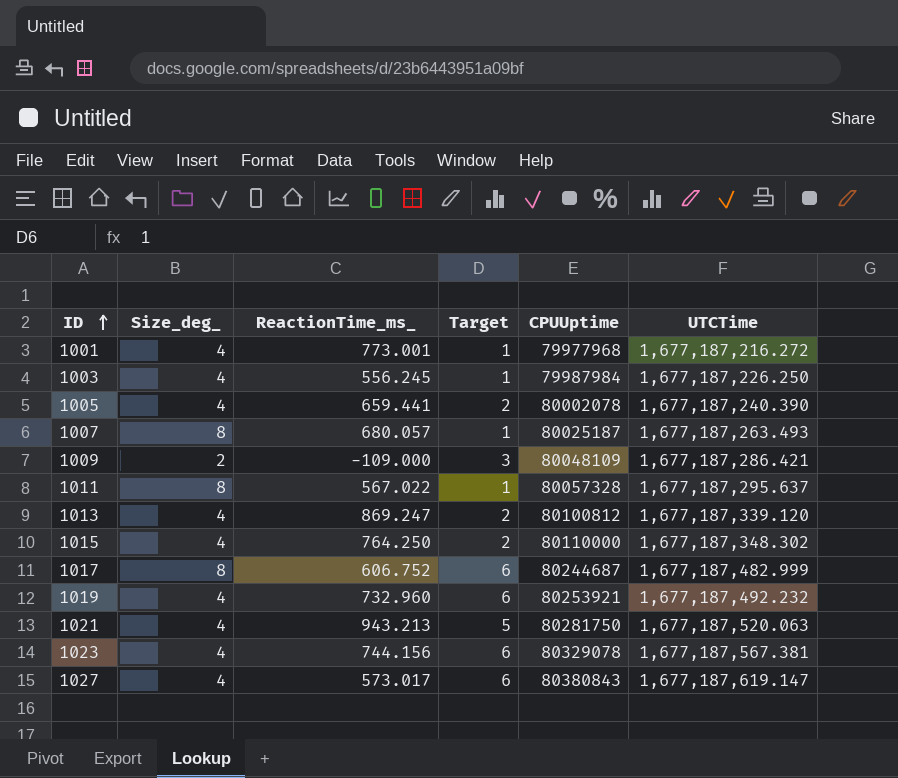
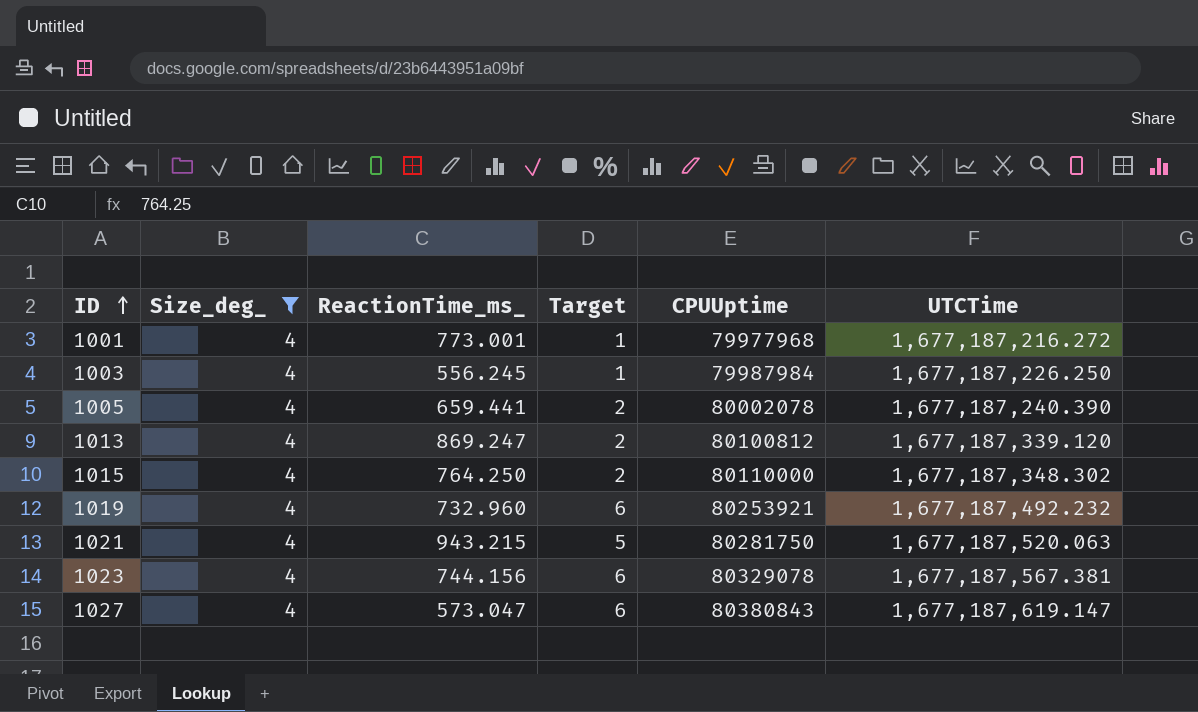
filter: none -> Size_deg_ = 4
1021 | ReactionTime_ms_: 943.213 -> 943.215
1027 | ReactionTime_ms_: 573.017 -> 573.047

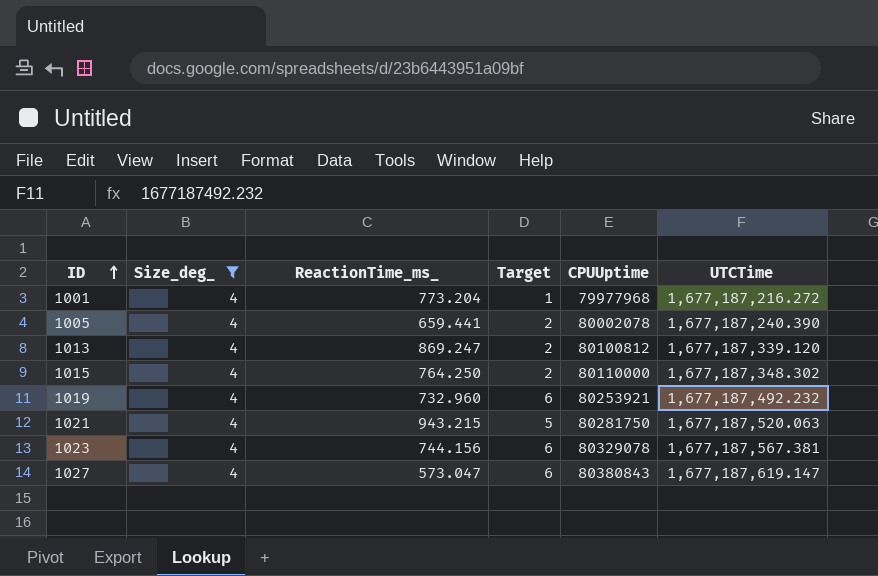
row 1003: 4 | 556.245 | 1 | 79987984 | 1,677,187,226.250 -> none
1001 | ReactionTime_ms_: 773.001 -> 773.204

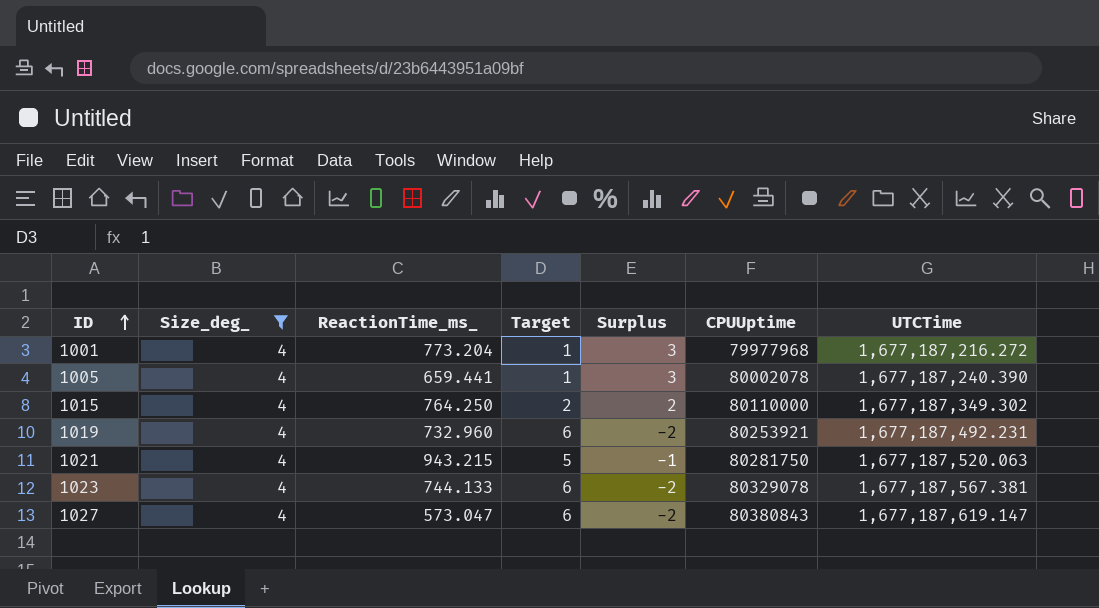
column Surplus | formula: none -> [Size_deg_] - [Target]
row 1013: 4 | 869.247 | 2 | 80100812 | 1,677,187,339.120 -> none
1005 | Target: 2 -> 1
1015 | UTCTime: 1,677,187,348.302 -> 1,677,187,349.302
1019 | UTCTime: 1,677,187,492.232 -> 1,677,187,492.231
1023 | ReactionTime_ms_: 744.156 -> 744.133

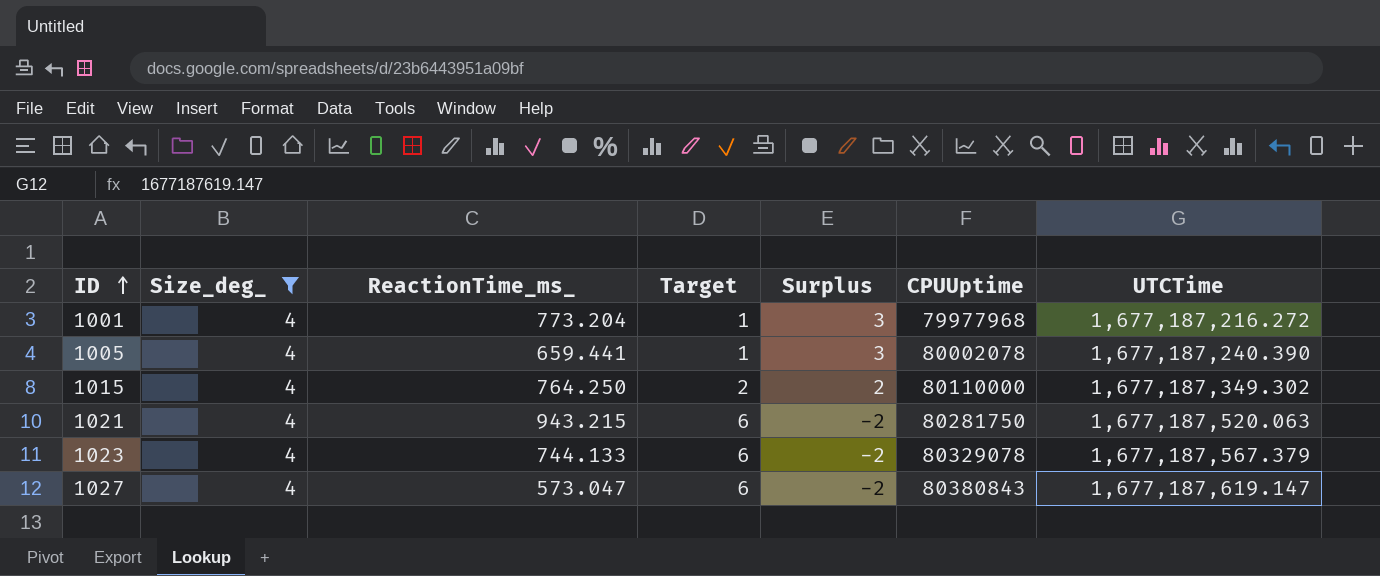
row 1019: 4 | 732.960 | 6 | -2 | 80253921 | 1,677,187,492.231 -> none
1021 | Target: 5 -> 6
1021 | Surplus: -1 -> -2
1023 | UTCTime: 1,677,187,567.381 -> 1,677,187,567.379

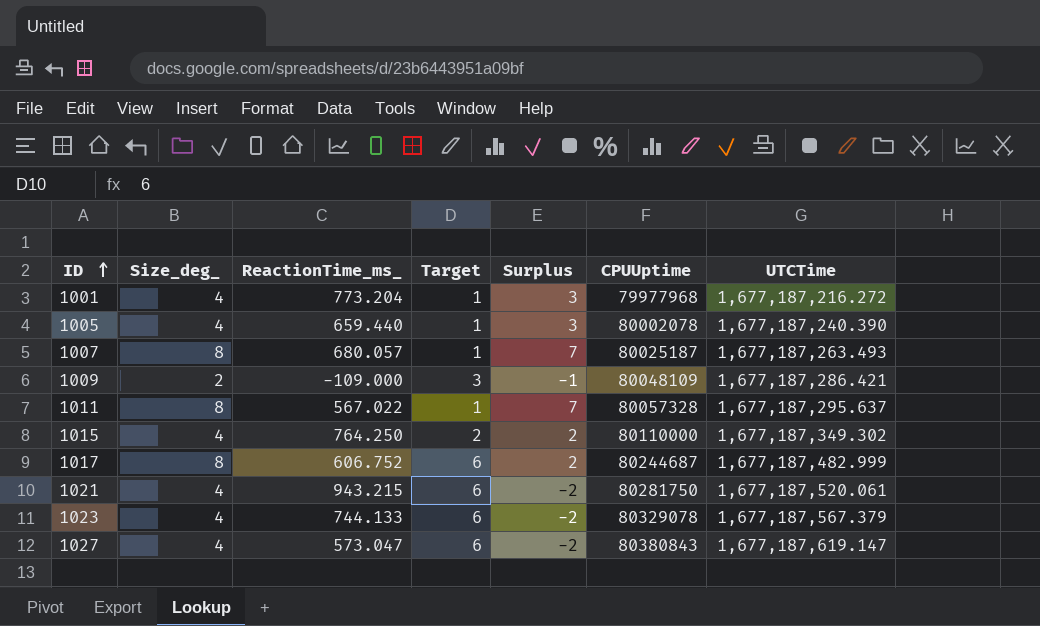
filter: Size_deg_ = 4 -> none
1005 | ReactionTime_ms_: 659.441 -> 659.440
1021 | UTCTime: 1,677,187,520.063 -> 1,677,187,520.061

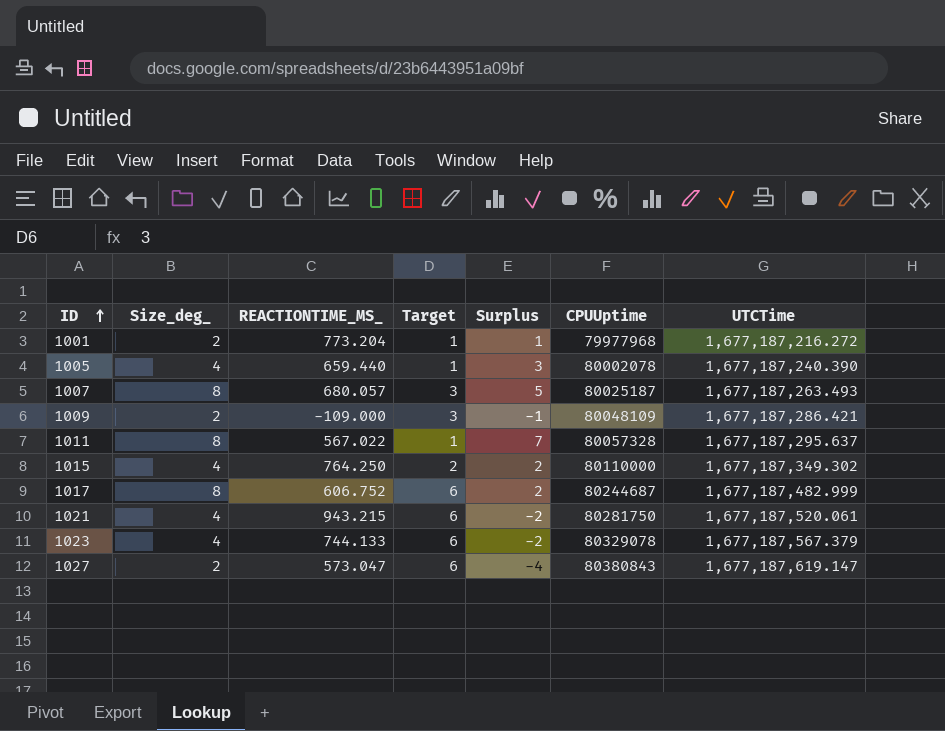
column name: ReactionTime_ms_ -> REACTIONTIME_MS_
1001 | Size_deg_: 4 -> 2
1001 | Surplus: 3 -> 1
1007 | Target: 1 -> 3
1007 | Surplus: 7 -> 5
1027 | Size_deg_: 4 -> 2
1027 | Surplus: -2 -> -4

